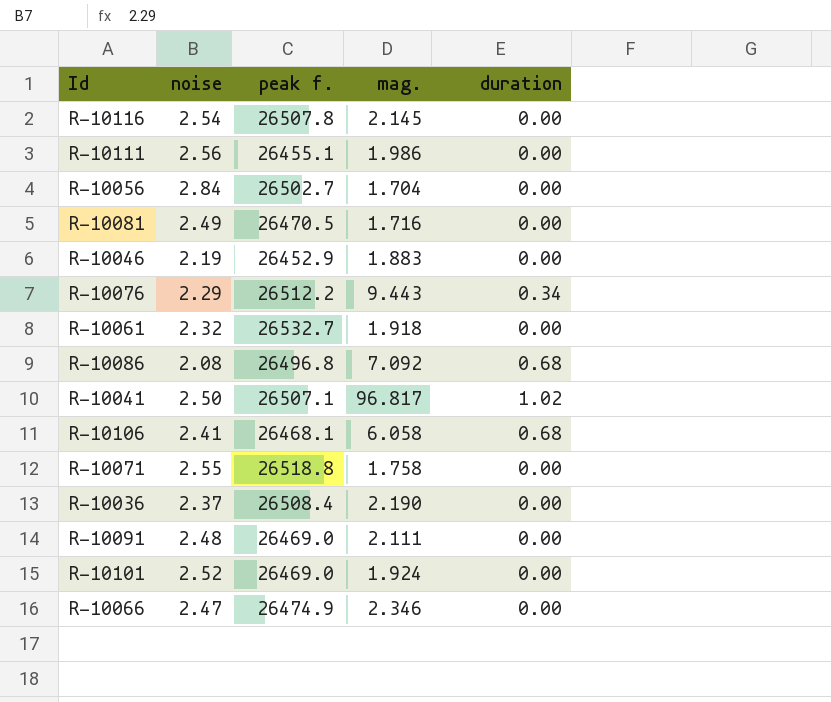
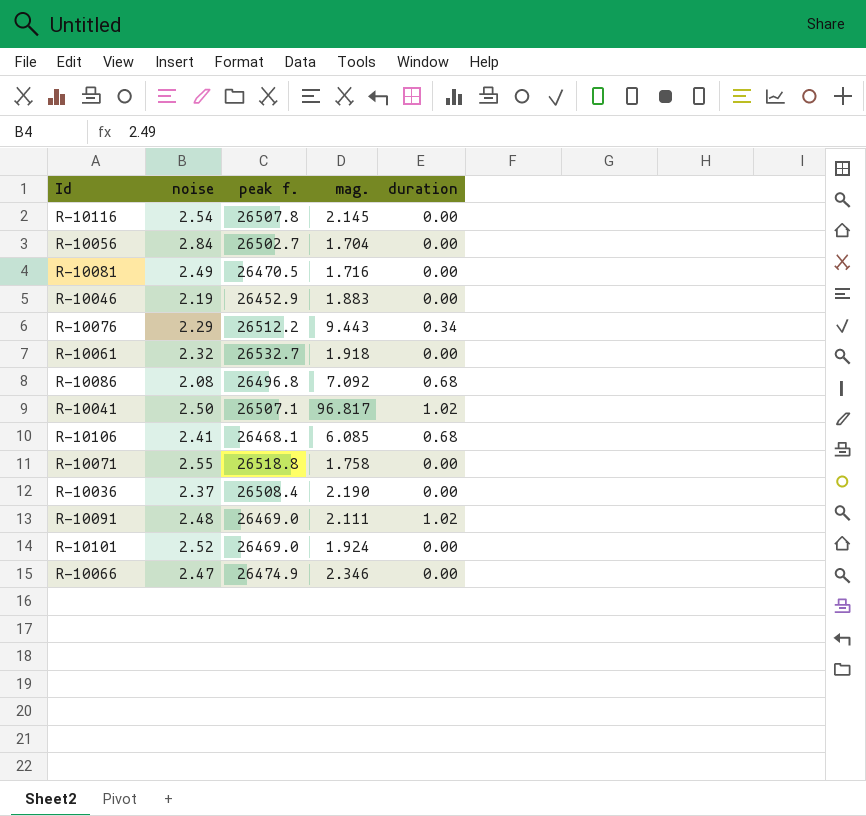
row R-10111: 2.56 | 26455.1 | 1.986 | 0.00 -> none
R-10106 | mag.: 6.058 -> 6.085
R-10091 | duration: 0.00 -> 1.02

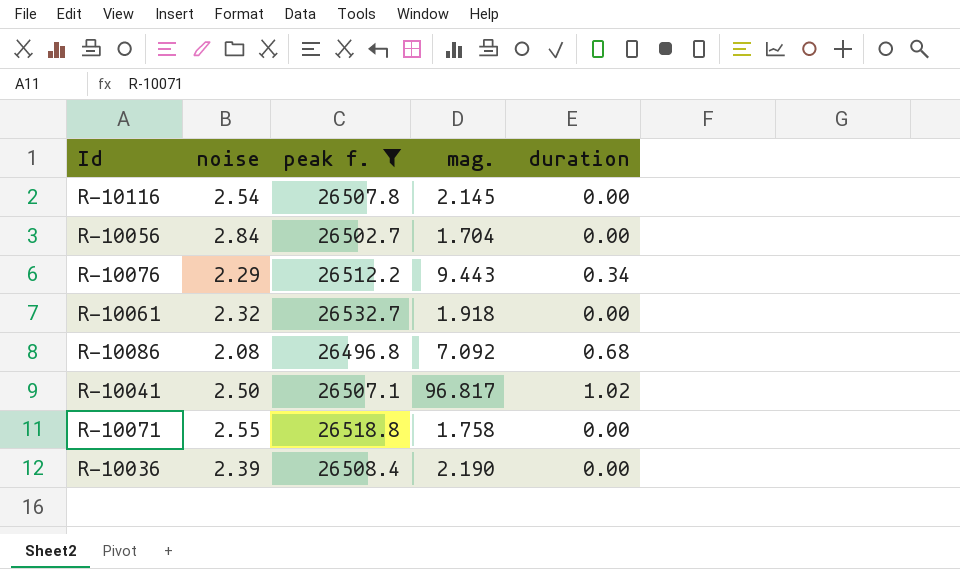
filter: none -> peak f. >= 26496.8
R-10036 | noise: 2.37 -> 2.39

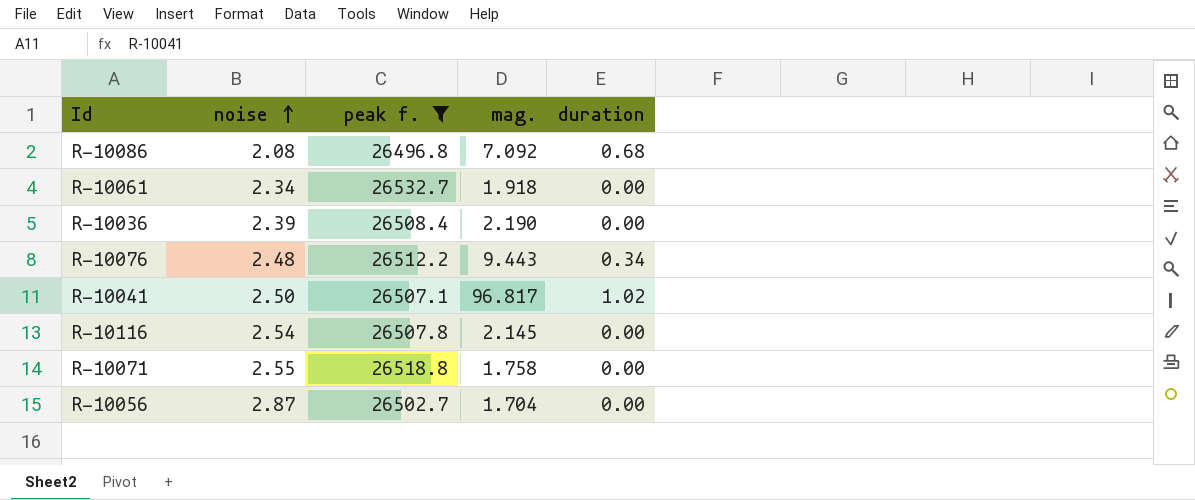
row order: none -> noise ascending
R-10061 | noise: 2.32 -> 2.34
R-10076 | noise: 2.29 -> 2.48
R-10056 | noise: 2.84 -> 2.87

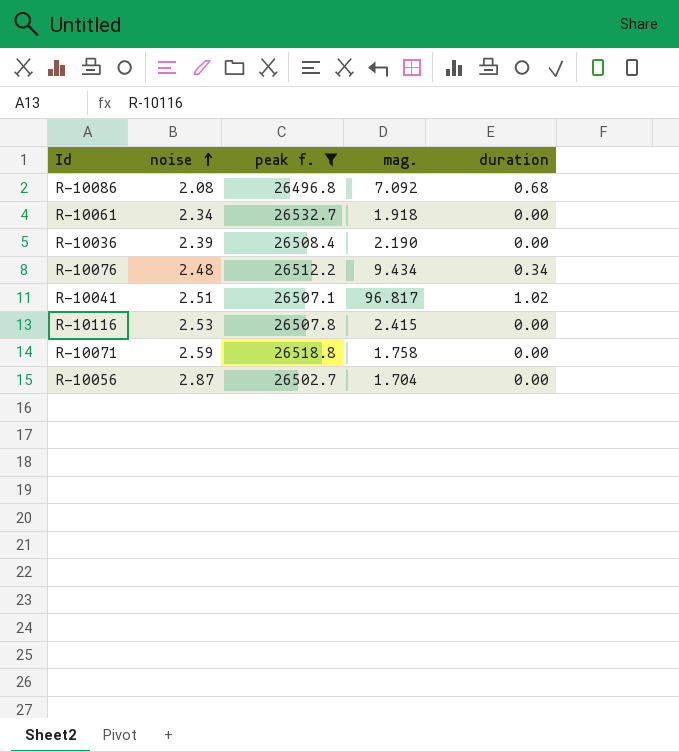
R-10076 | mag.: 9.443 -> 9.434
R-10041 | noise: 2.50 -> 2.51
R-10116 | noise: 2.54 -> 2.53
R-10116 | mag.: 2.145 -> 2.415
R-10071 | noise: 2.55 -> 2.59

